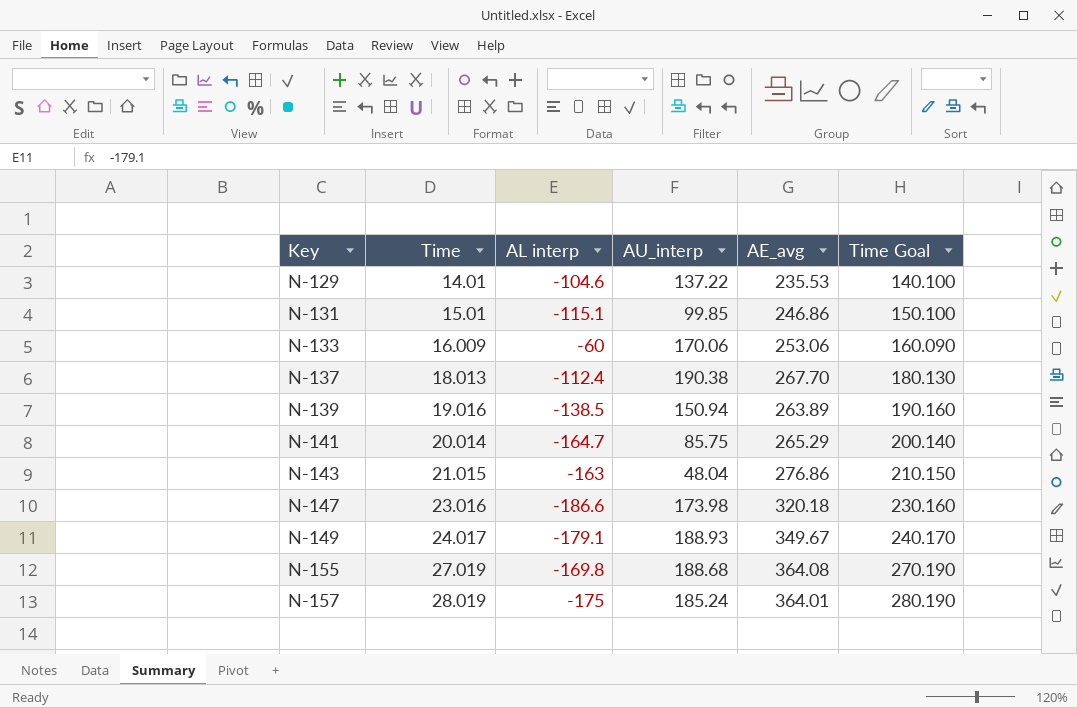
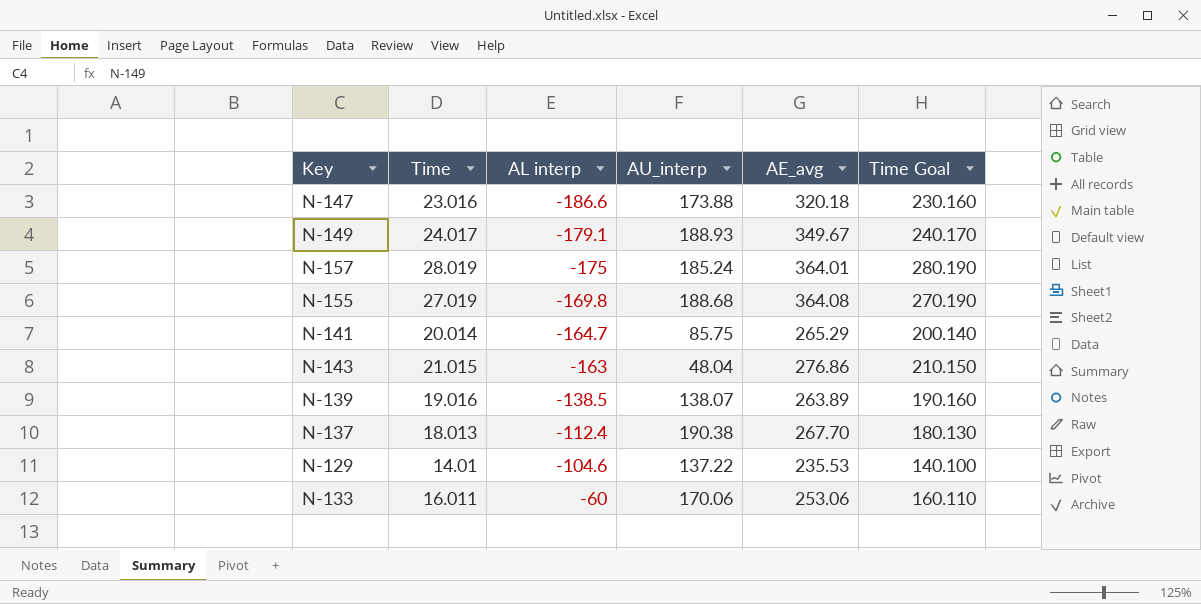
row order: Key ascending -> AL interp ascending
row N-131: 15.01 | -115.1 | 99.85 | 246.86 | 150.100 -> none
N-147 | AU_interp: 173.98 -> 173.88
N-139 | AU_interp: 150.94 -> 138.07
N-133 | Time: 16.009 -> 16.011
N-133 | Time Goal: 160.090 -> 160.110

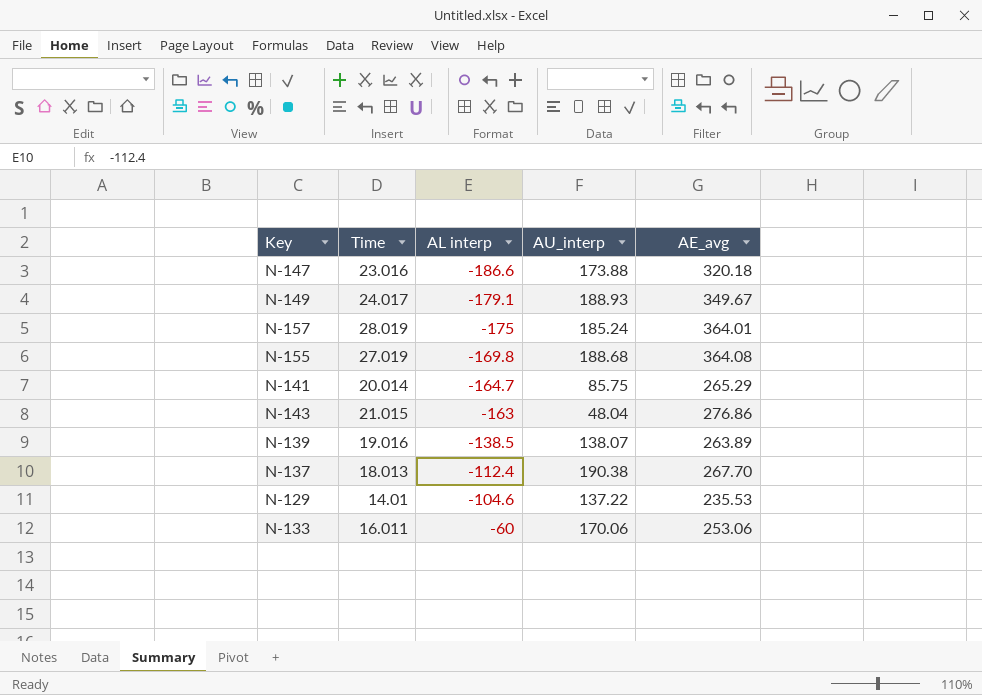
column Time Goal | formula: [Time] * 10 -> none

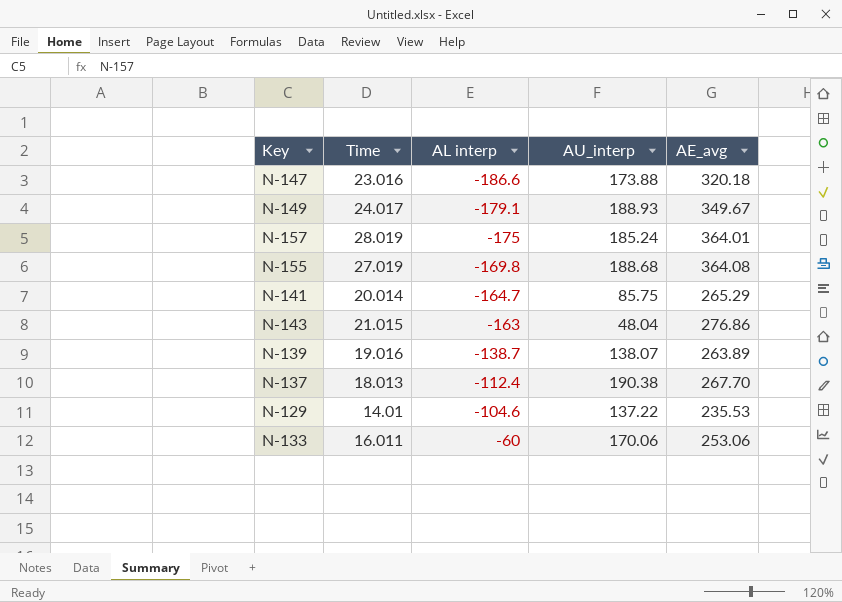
N-139 | AL interp: -138.5 -> -138.7

